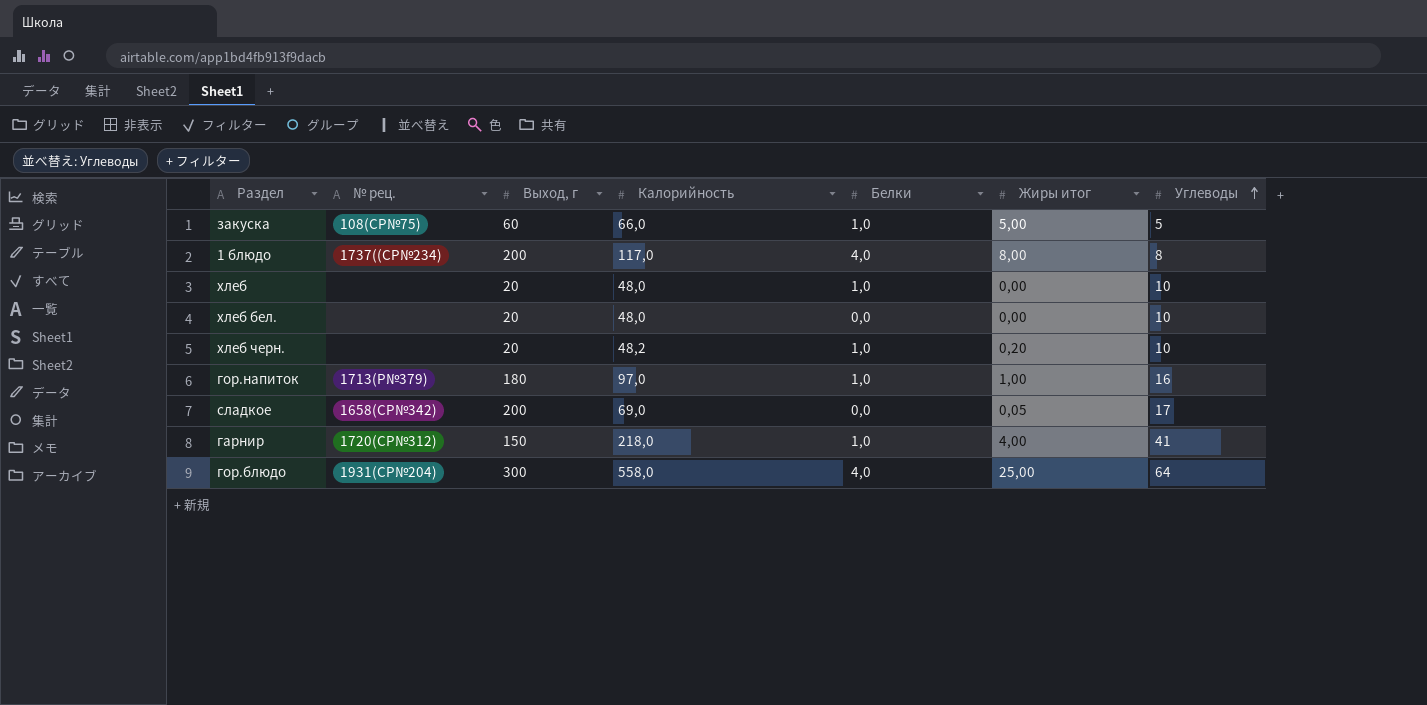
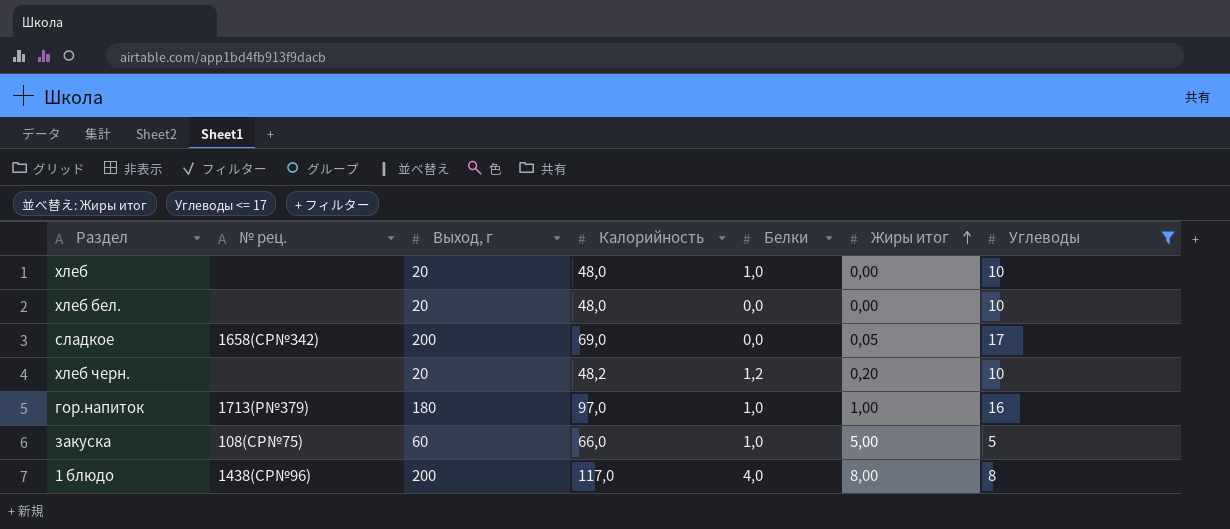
filter: none -> Углеводы <= 17
row order: Углеводы ascending -> Жиры итог ascending
хлеб черн. | Белки: 1,0 -> 1,2
1 блюдо | № рец.: 1737((СР№234) -> 1438(СР№96)

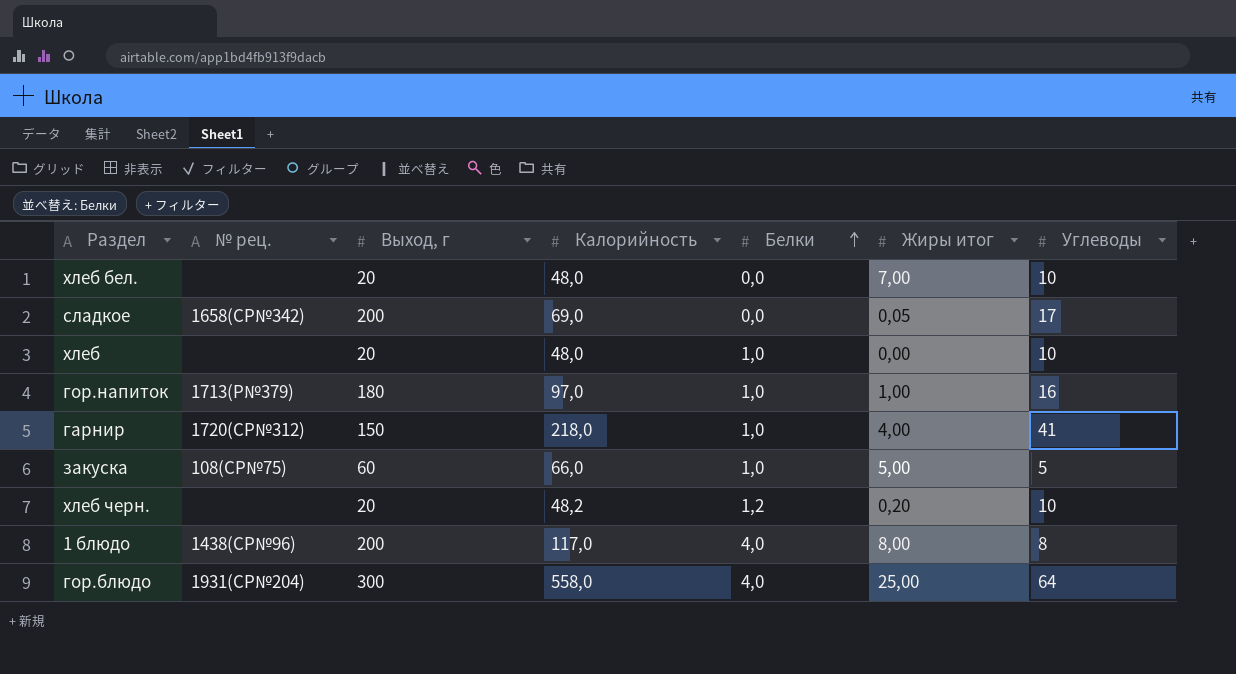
filter: Углеводы <= 17 -> none
row order: Жиры итог ascending -> Белки ascending
хлеб бел. | Жиры итог: 0,00 -> 7,00

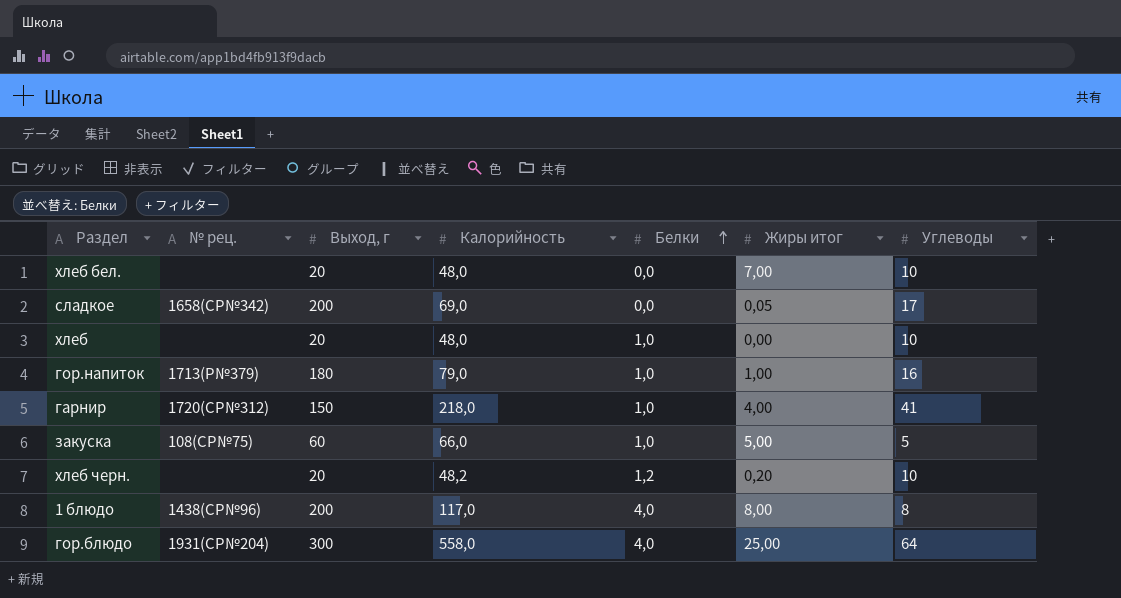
гор.напиток | Калорийность: 97,0 -> 79,0

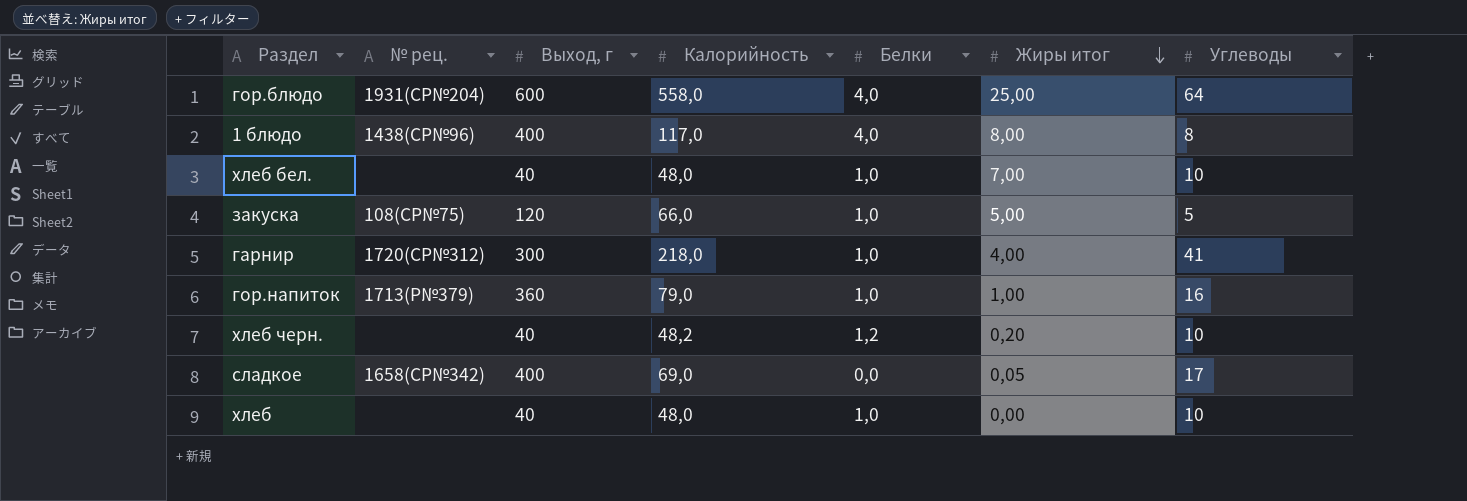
row order: Белки ascending -> Жиры итог descending
гор.блюдо | Выход, г: 300 -> 600
1 блюдо | Выход, г: 200 -> 400
хлеб бел. | Выход, г: 20 -> 40
хлеб бел. | Белки: 0,0 -> 1,0
закуска | Выход, г: 60 -> 120
гарнир | Выход, г: 150 -> 300
гор.напиток | Выход, г: 180 -> 360
хлеб черн. | Выход, г: 20 -> 40
сладкое | Выход, г: 200 -> 400
хлеб | Выход, г: 20 -> 40

